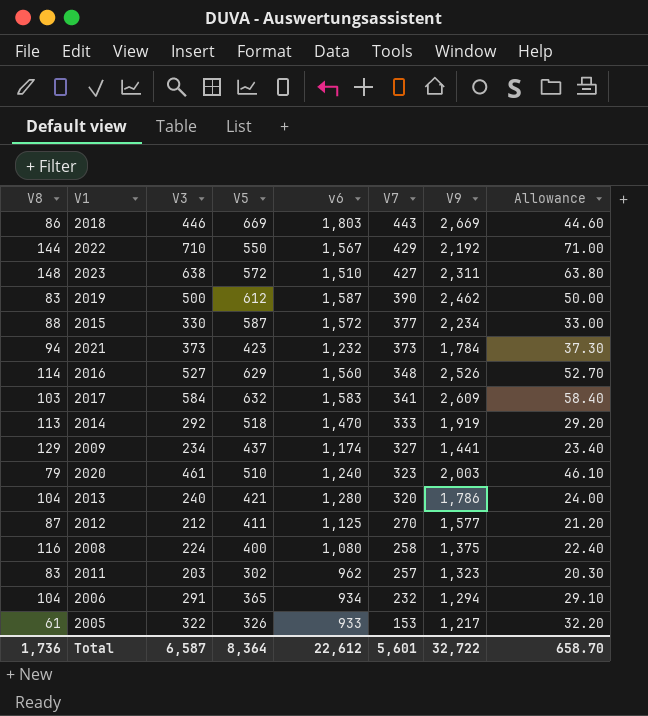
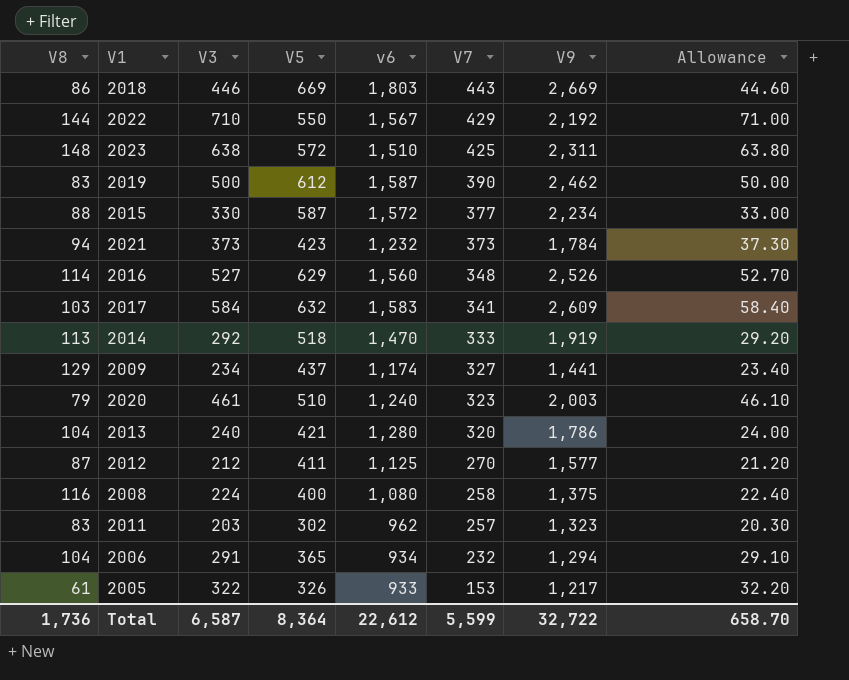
2023 | V7: 427 -> 425
Total | V7: 5,601 -> 5,599

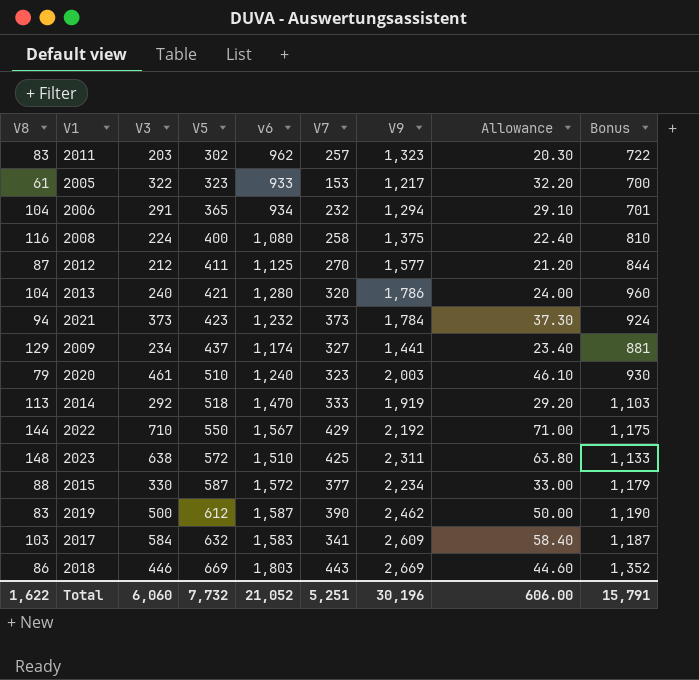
row order: V7 descending -> V5 ascending
column Bonus | formula: none -> [v6] * 0.75
row 2016: 114 | 527 | 629 | 1,560 | 348 | 2,526 | 52.70 -> none
2005 | V5: 326 -> 323
Total | V8: 1,736 -> 1,622
Total | V3: 6,587 -> 6,060
Total | V5: 8,364 -> 7,732
Total | v6: 22,612 -> 21,052
Total | V7: 5,599 -> 5,251
Total | V9: 32,722 -> 30,196
Total | Allowance: 658.70 -> 606.00

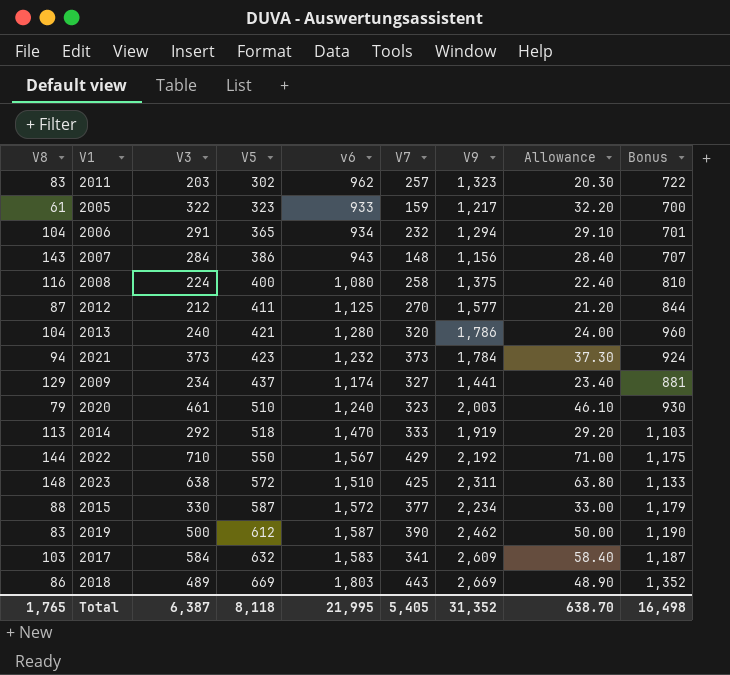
2005 | V7: 153 -> 159
row 2007: none -> 143 | 284 | 386 | 943 | 148 | 1,156 | 28.40 | 707
2018 | V3: 446 -> 489
2018 | Allowance: 44.60 -> 48.90
Total | V8: 1,622 -> 1,765
Total | V3: 6,060 -> 6,387
Total | V5: 7,732 -> 8,118
Total | v6: 21,052 -> 21,995
Total | V7: 5,251 -> 5,405
Total | V9: 30,196 -> 31,352
Total | Allowance: 606.00 -> 638.70
Total | Bonus: 15,791 -> 16,498

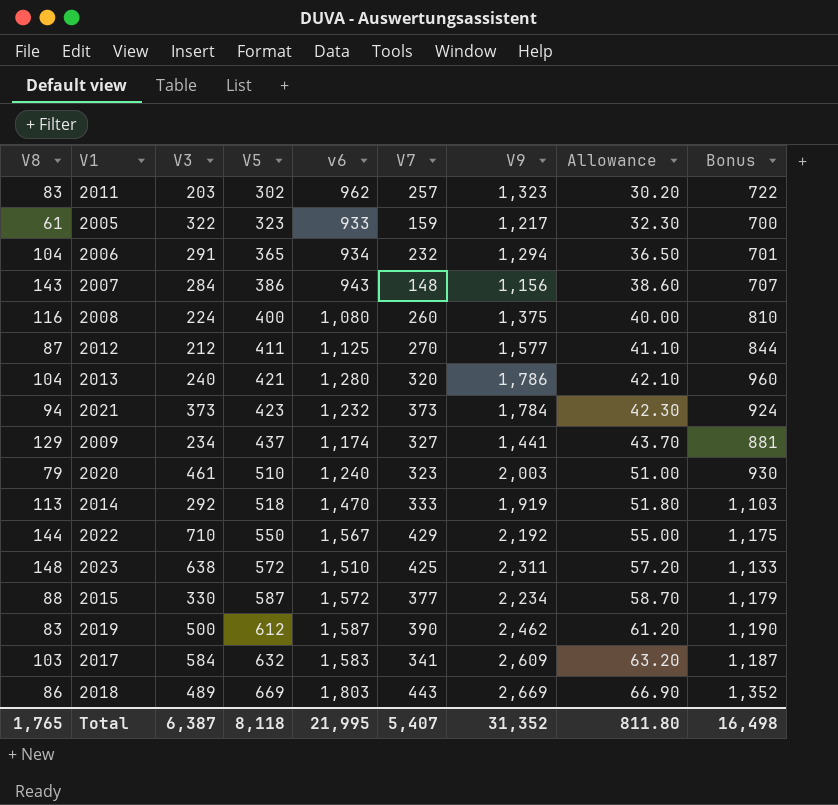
column Allowance | formula: [V3] * 0.1 -> [V5] * 0.1
2008 | V7: 258 -> 260
Total | V7: 5,405 -> 5,407
Total | Allowance: 638.70 -> 811.80

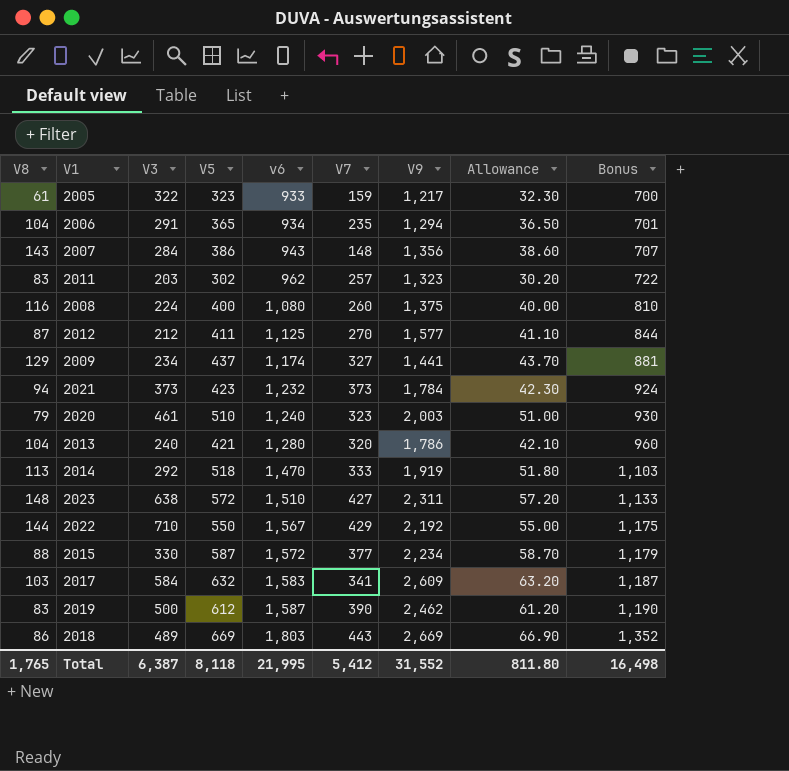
row order: V5 ascending -> v6 ascending
2006 | V7: 232 -> 235
2007 | V9: 1,156 -> 1,356
2023 | V7: 425 -> 427
Total | V7: 5,407 -> 5,412
Total | V9: 31,352 -> 31,552

